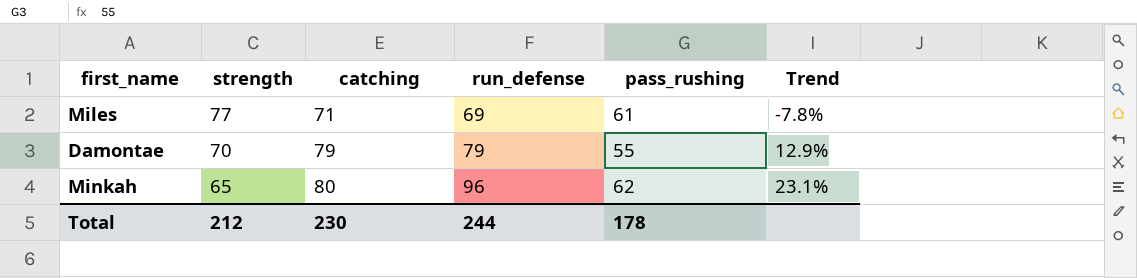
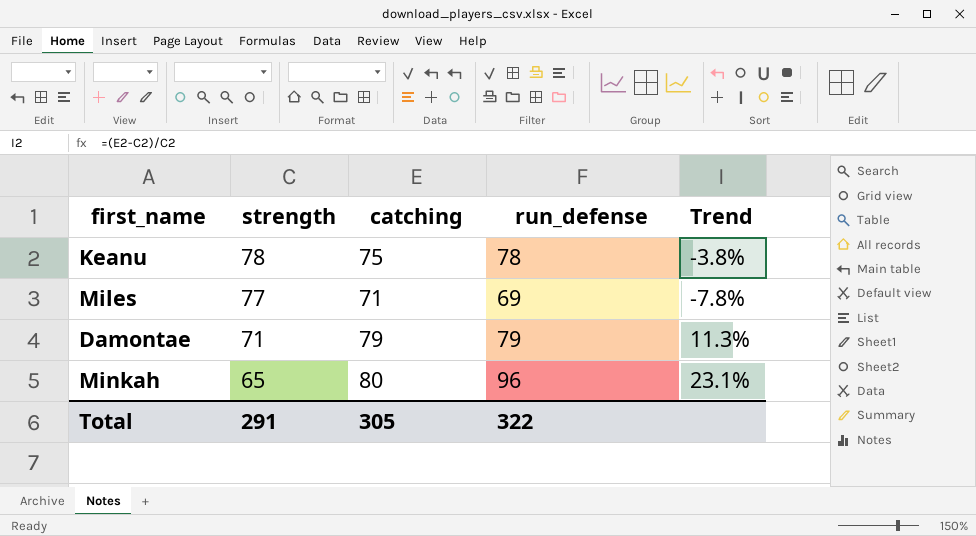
column pass_rushing | position: 5 -> none
row Keanu: none -> 78 | 75 | 78 | -3.8%
Damontae | strength: 70 -> 71
Damontae | Trend: 12.9% -> 11.3%
Total | strength: 212 -> 291
Total | catching: 230 -> 305
Total | run_defense: 244 -> 322

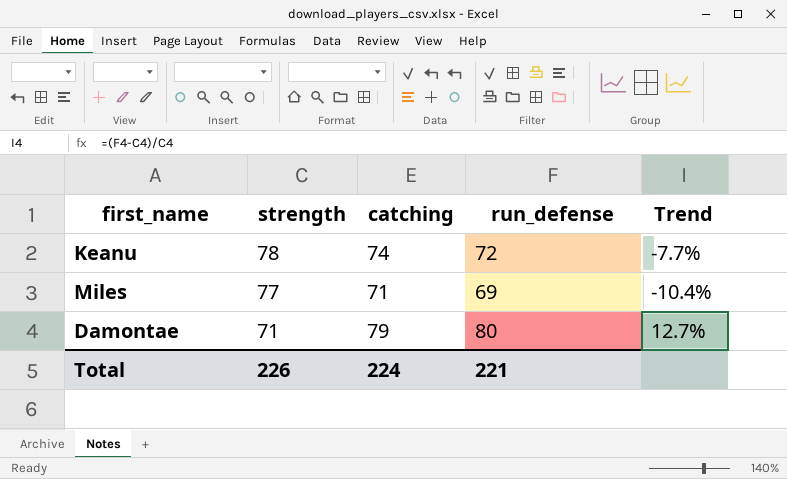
column Trend | formula: ([catching] - [strength]) / [strength] -> ([run_defense] - [strength]) / [strength]
row Minkah: 65 | 80 | 96 | 23.1% -> none
Keanu | catching: 75 -> 74
Keanu | run_defense: 78 -> 72
Damontae | run_defense: 79 -> 80
Total | strength: 291 -> 226
Total | catching: 305 -> 224
Total | run_defense: 322 -> 221

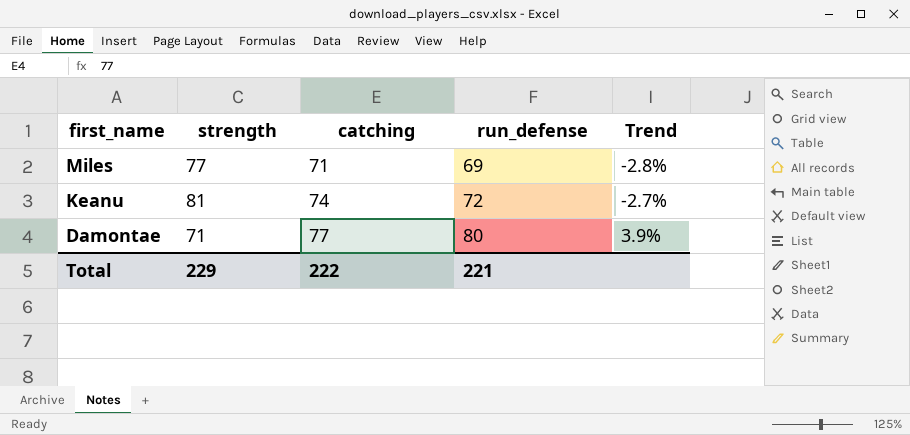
row order: strength descending -> first_name descending
column Trend | formula: ([run_defense] - [strength]) / [strength] -> ([run_defense] - [catching]) / [catching]
Keanu | strength: 78 -> 81
Damontae | catching: 79 -> 77
Total | strength: 226 -> 229
Total | catching: 224 -> 222

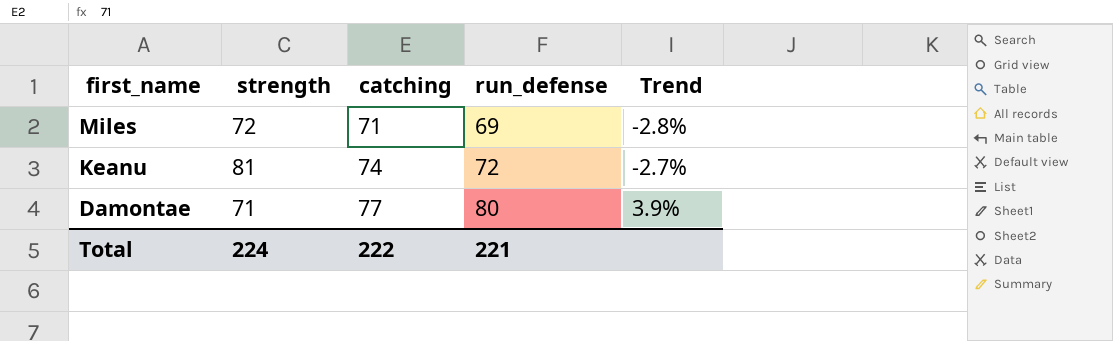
Miles | strength: 77 -> 72
Total | strength: 229 -> 224

